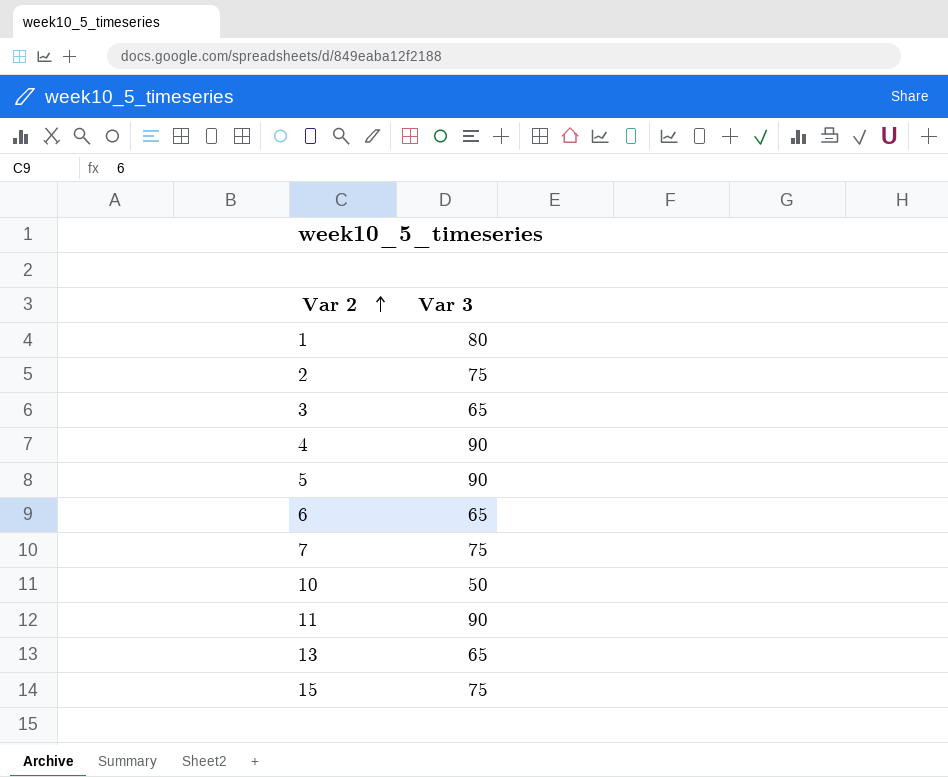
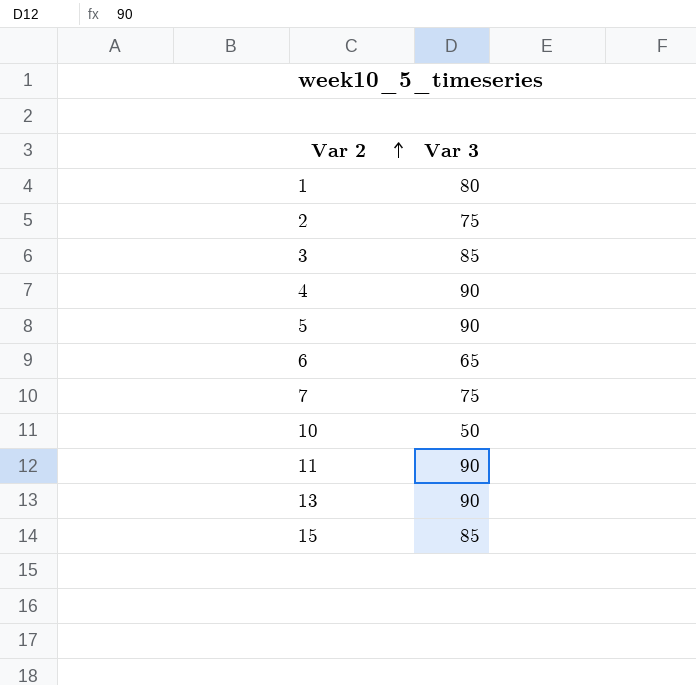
3 | Var 3: 65 -> 85
13 | Var 3: 65 -> 90
15 | Var 3: 75 -> 85

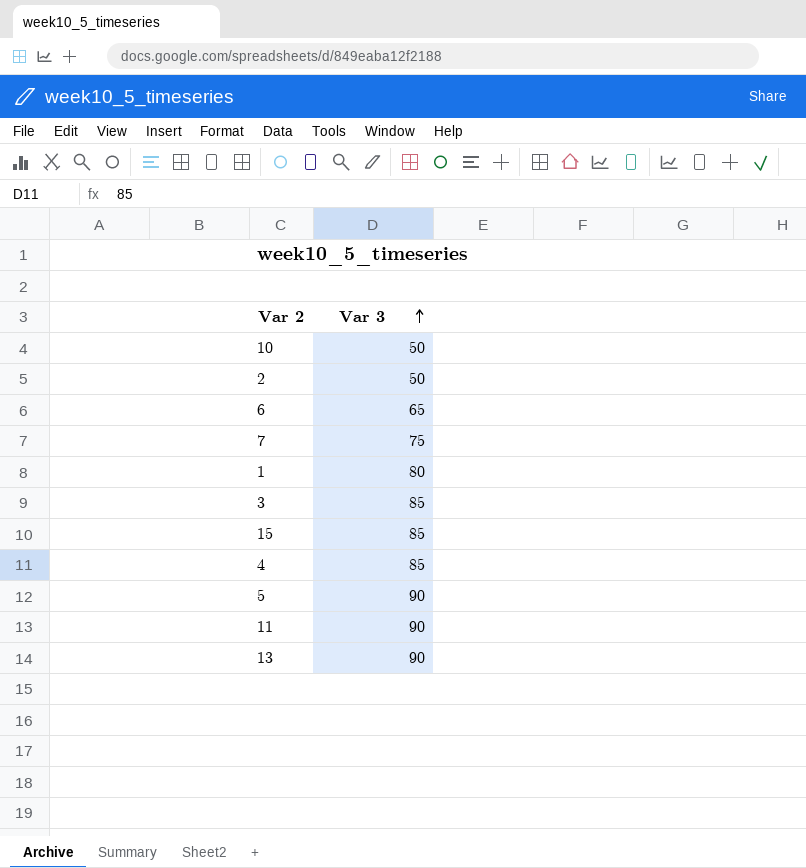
row order: Var 2 ascending -> Var 3 ascending
2 | Var 3: 75 -> 50
4 | Var 3: 90 -> 85

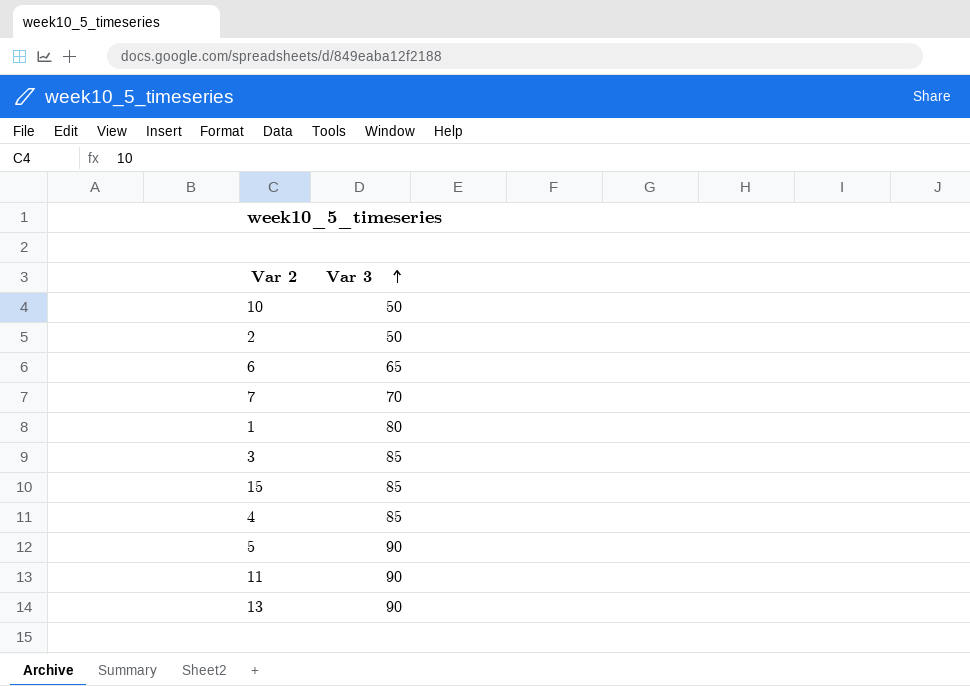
7 | Var 3: 75 -> 70

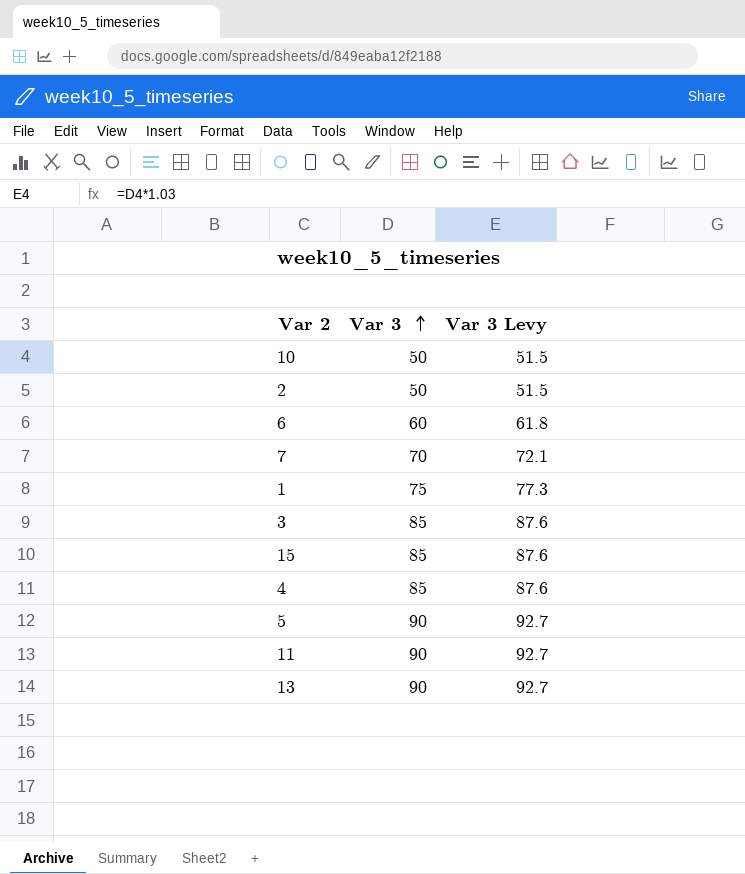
column Var 3 Levy | formula: none -> [Var 3] * 1.03
6 | Var 3: 65 -> 60
1 | Var 3: 80 -> 75

